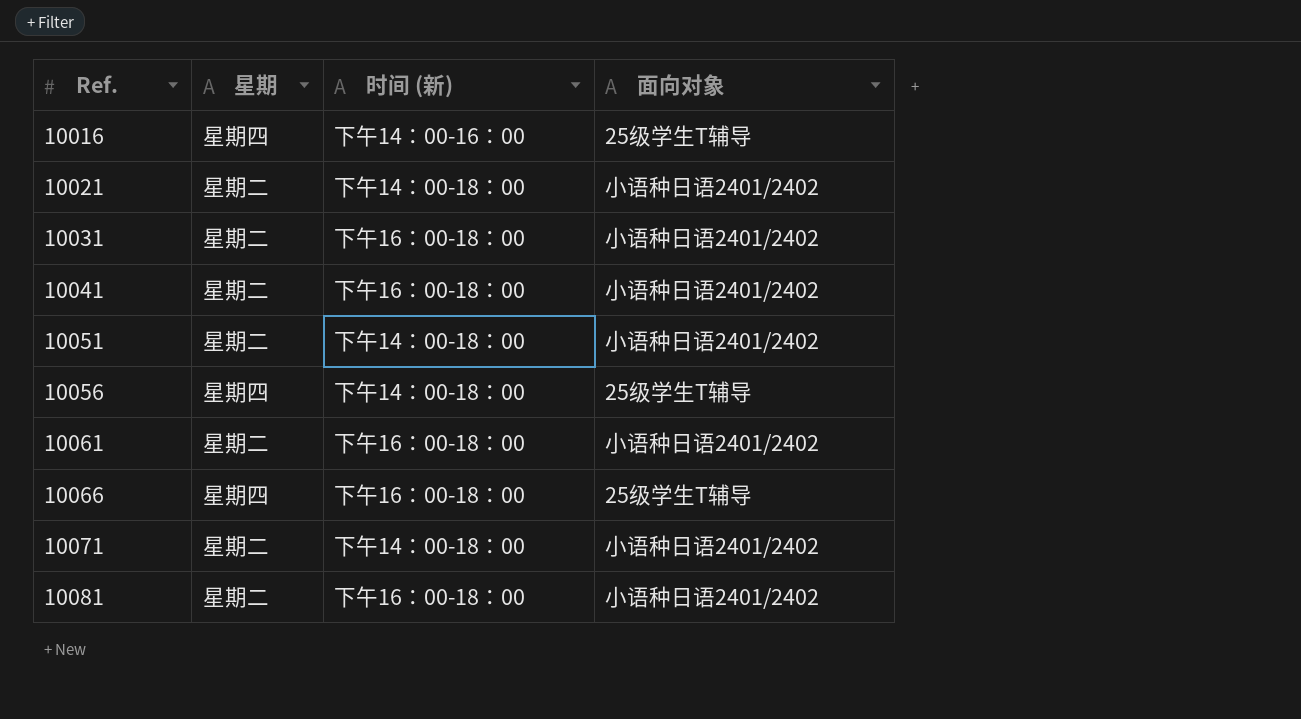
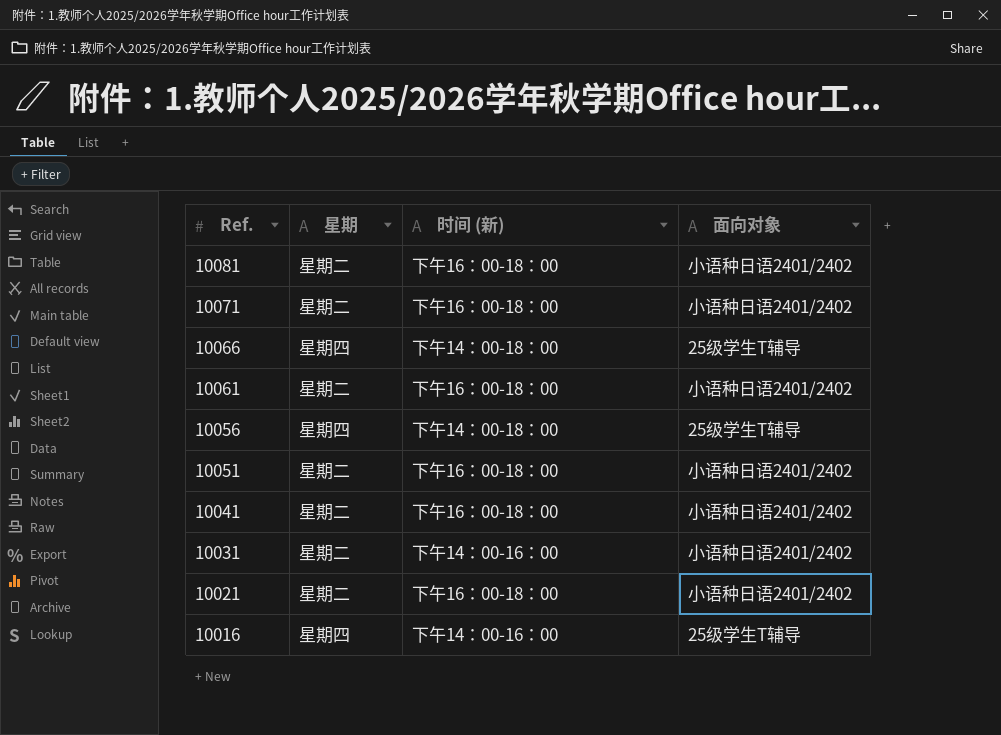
row order: Ref. ascending -> Ref. descending
10071 | 时间 (新): 下午14：00-18：00 -> 下午16：00-18：00
10066 | 时间 (新): 下午16：00-18：00 -> 下午14：00-18：00
10051 | 时间 (新): 下午14：00-18：00 -> 下午16：00-18：00
10031 | 时间 (新): 下午16：00-18：00 -> 下午14：00-16：00
10021 | 时间 (新): 下午14：00-18：00 -> 下午16：00-18：00

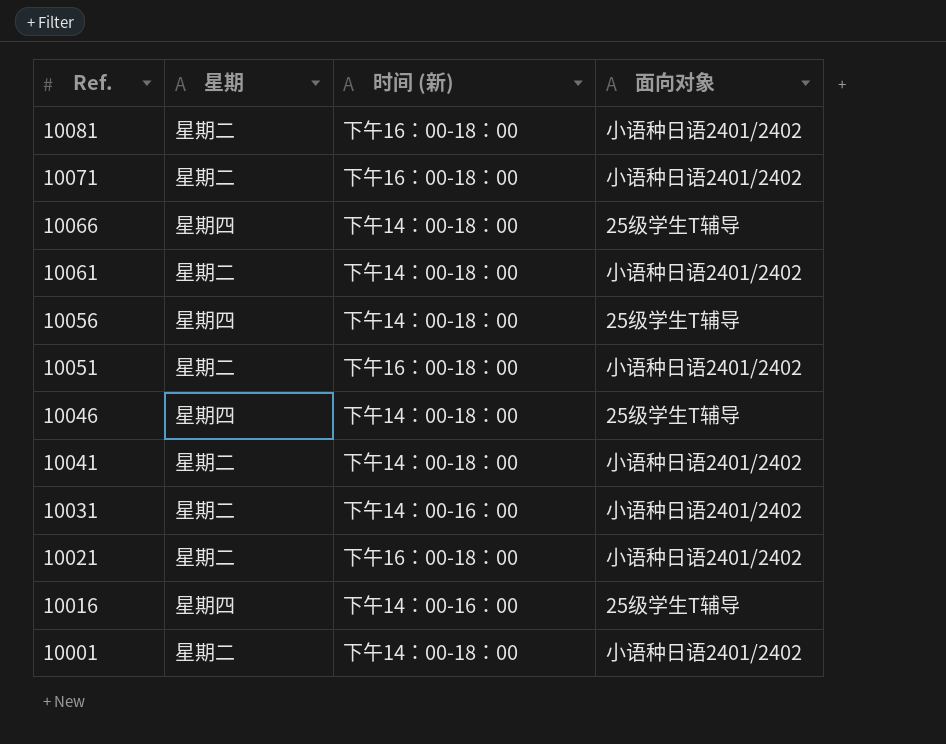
10061 | 时间 (新): 下午16：00-18：00 -> 下午14：00-18：00
row 10046: none -> 星期四 | 下午14：00-18：00 | 25级学生T辅导
10041 | 时间 (新): 下午16：00-18：00 -> 下午14：00-18：00
row 10001: none -> 星期二 | 下午14：00-18：00 | 小语种日语2401/2402

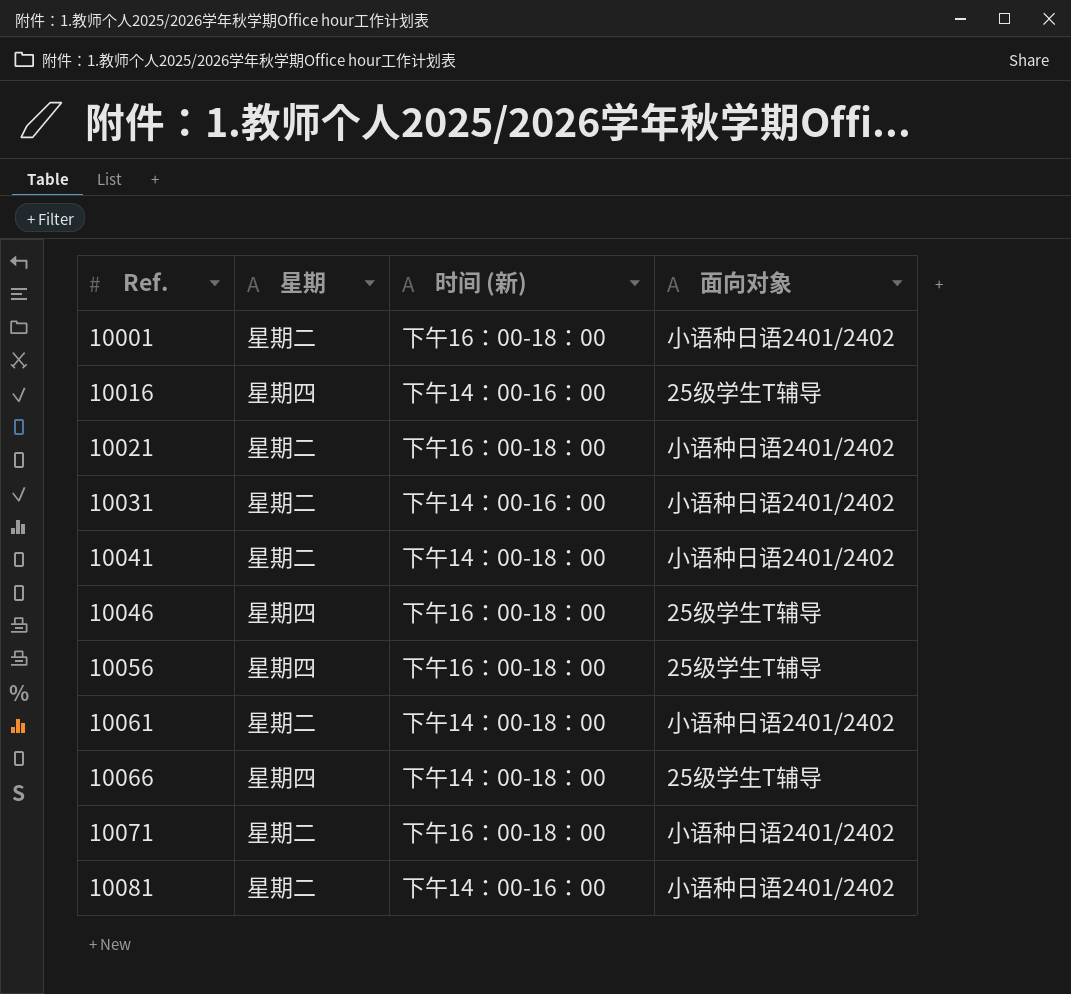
row order: Ref. descending -> Ref. ascending
row 10051: 星期二 | 下午16：00-18：00 | 小语种日语2401/2402 -> none
10001 | 时间 (新): 下午14：00-18：00 -> 下午16：00-18：00
10046 | 时间 (新): 下午14：00-18：00 -> 下午16：00-18：00
10056 | 时间 (新): 下午14：00-18：00 -> 下午16：00-18：00
10081 | 时间 (新): 下午16：00-18：00 -> 下午14：00-16：00

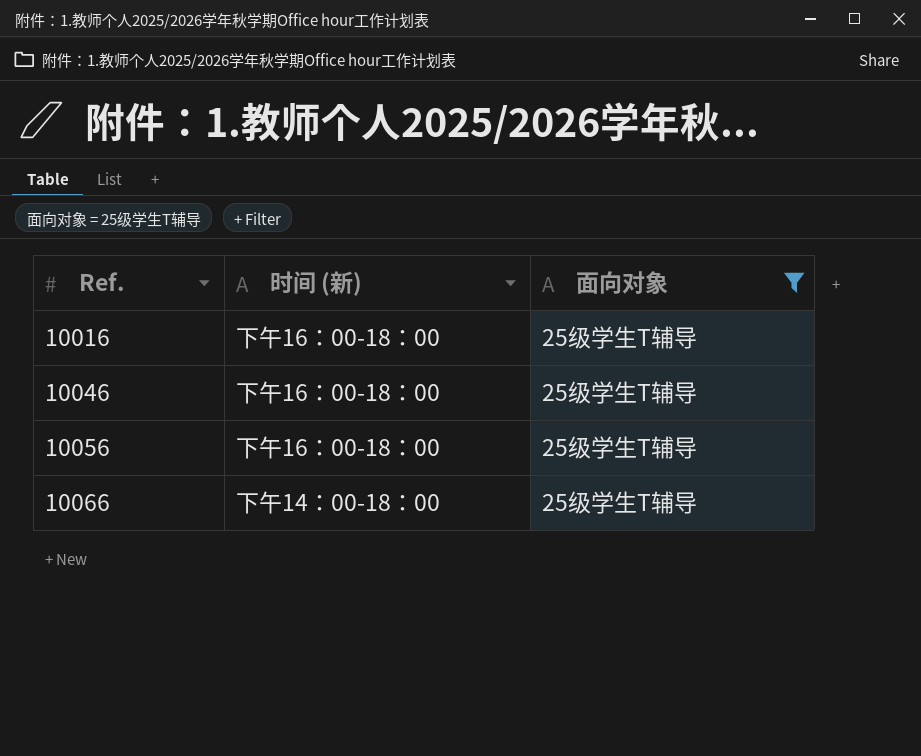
filter: none -> 面向对象 = 25级学生T辅导
column 星期 | position: 2 -> none
10016 | 时间 (新): 下午14：00-16：00 -> 下午16：00-18：00

